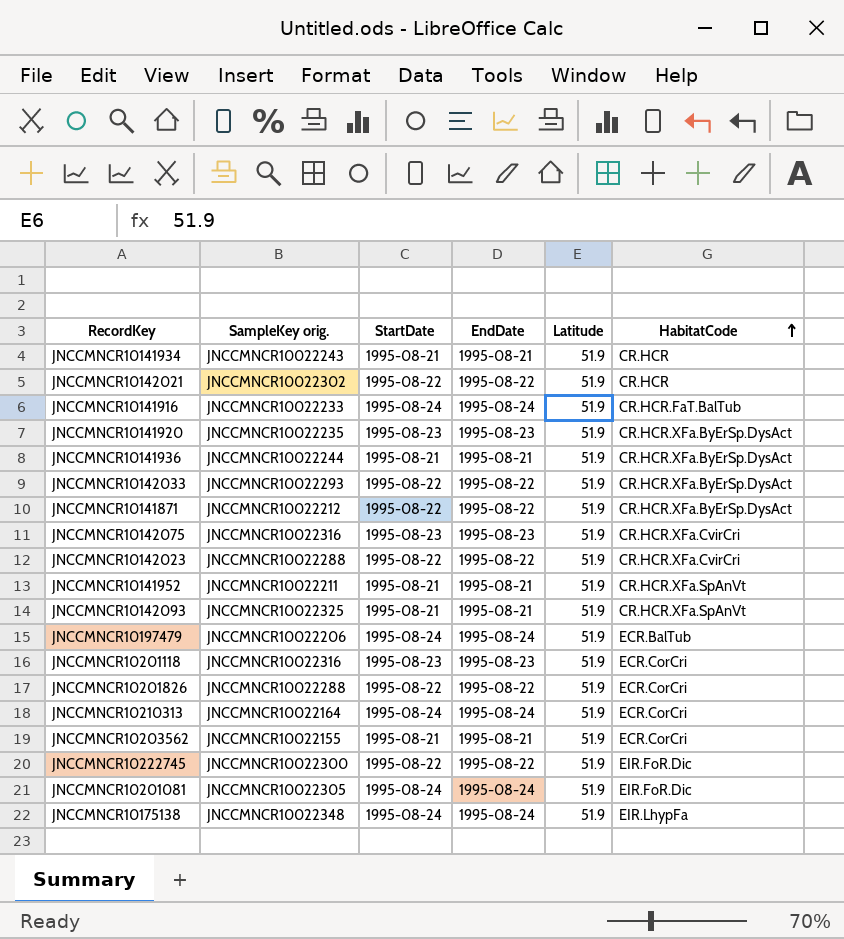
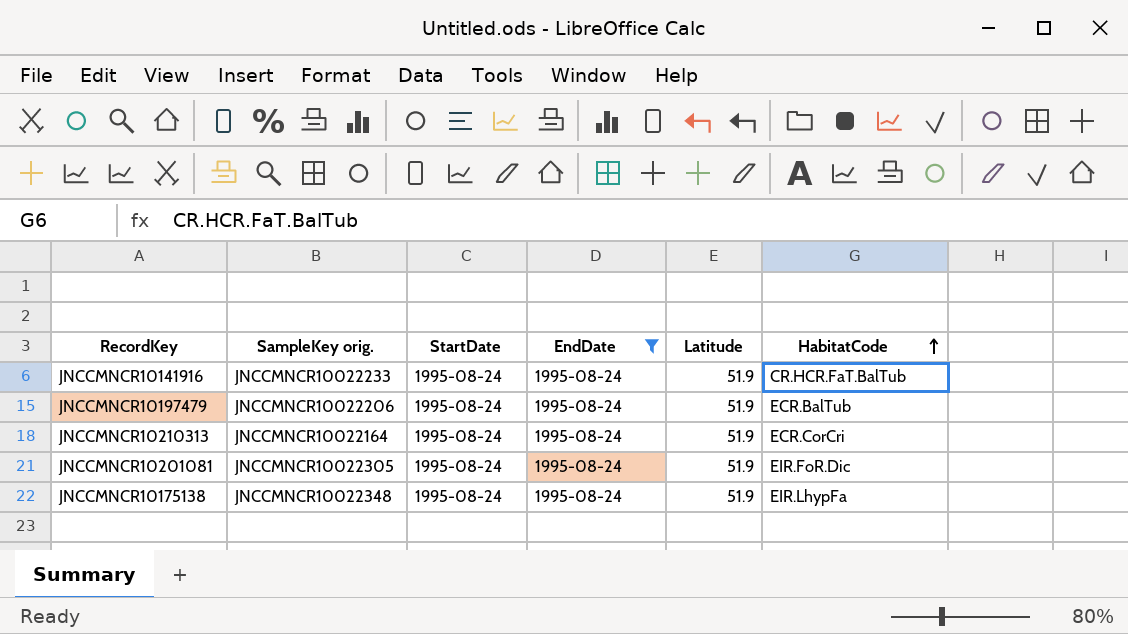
filter: none -> EndDate = 1995-08-24

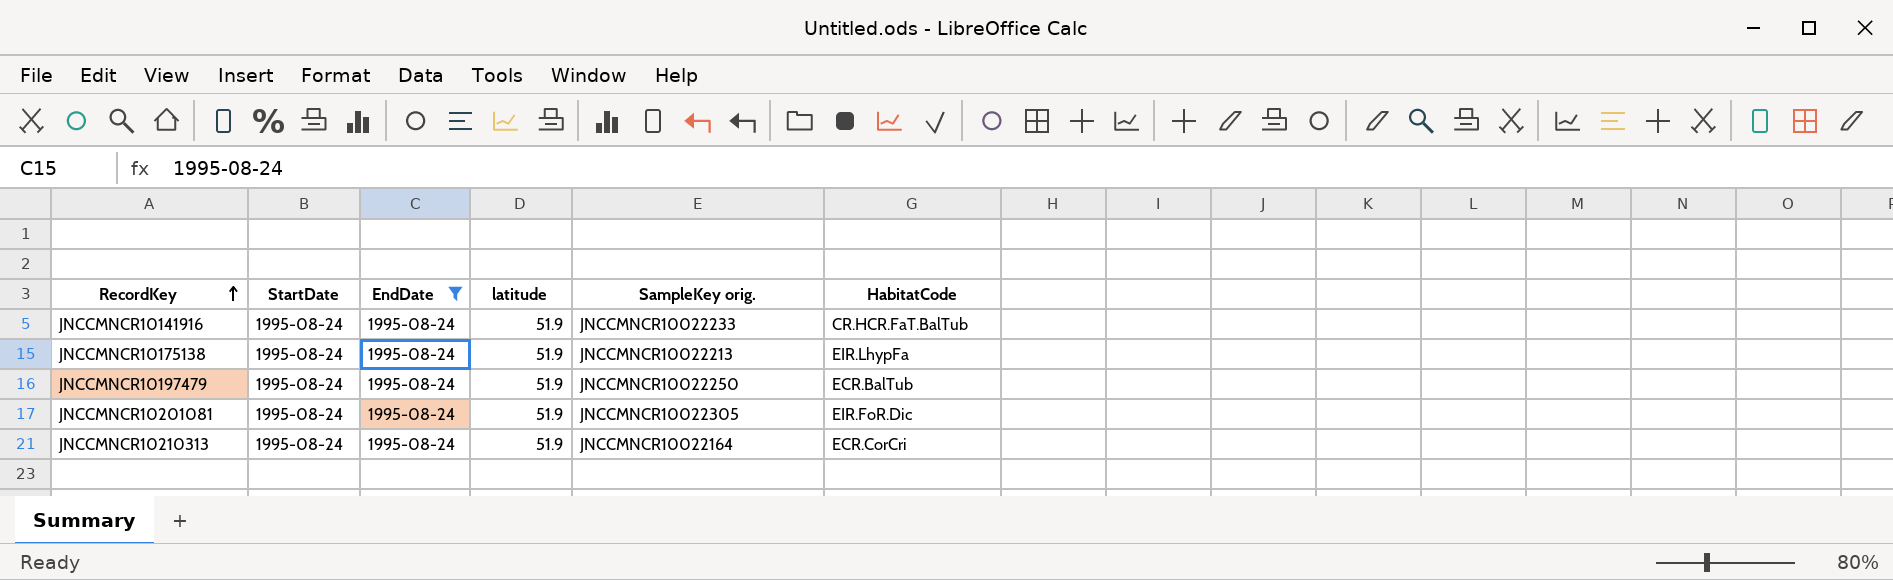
row order: HabitatCode ascending -> RecordKey ascending
column name: Latitude -> latitude
column SampleKey orig. | position: 2 -> 5
JNCCMNCR10175138 | SampleKey orig.: JNCCMNCR10022348 -> JNCCMNCR10022213
JNCCMNCR10197479 | SampleKey orig.: JNCCMNCR10022206 -> JNCCMNCR10022250

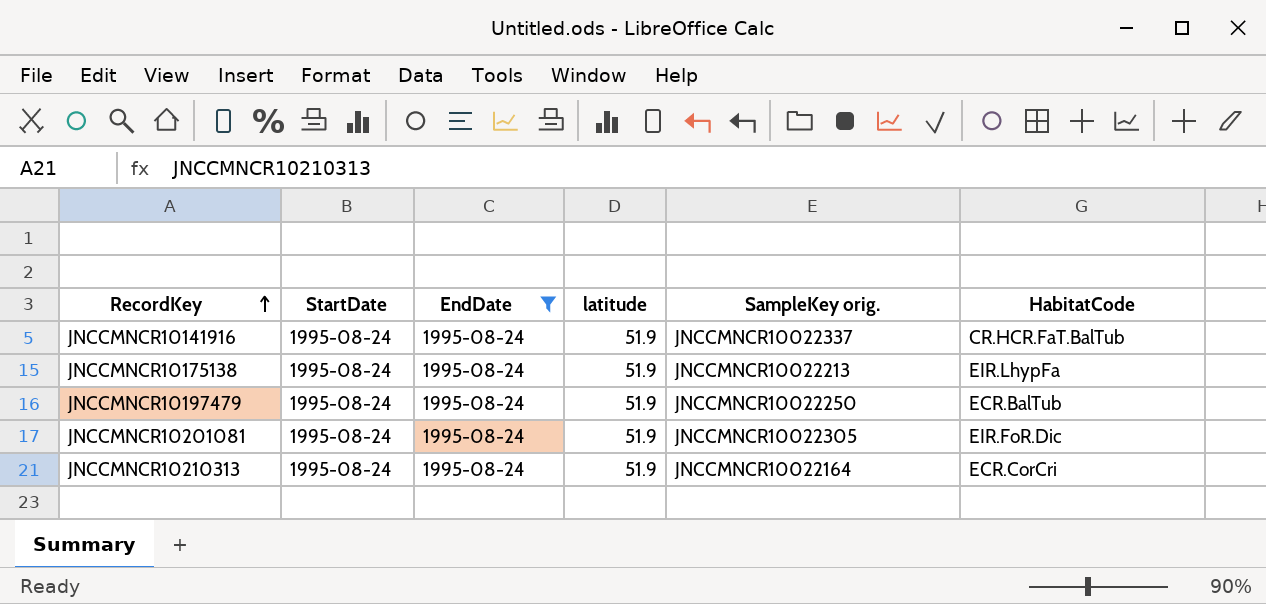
JNCCMNCR10141916 | SampleKey orig.: JNCCMNCR10022233 -> JNCCMNCR10022337

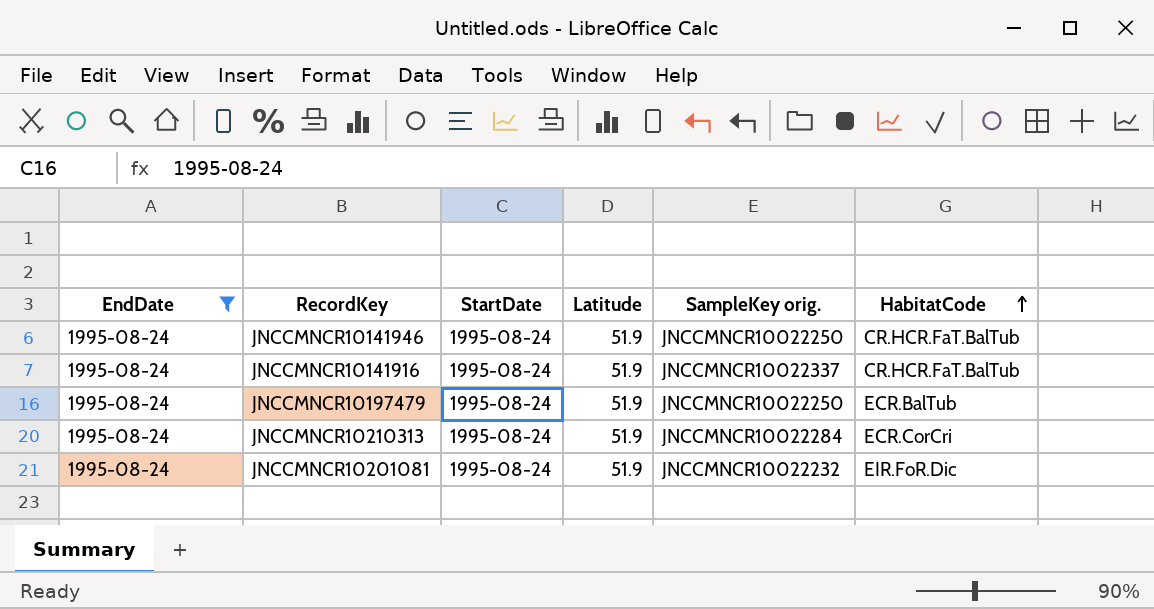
row order: RecordKey ascending -> HabitatCode ascending
column EndDate | position: 3 -> 1
column name: latitude -> Latitude
row JNCCMNCR10175138: 1995-08-24 | 1995-08-24 | 51.9 | JNCCMNCR10022213 | EIR.LhypFa -> none
row JNCCMNCR10141946: none -> 1995-08-24 | 1995-08-24 | 51.9 | JNCCMNCR10022250 | CR.HCR.FaT.BalTub
JNCCMNCR10210313 | SampleKey orig.: JNCCMNCR10022164 -> JNCCMNCR10022284
JNCCMNCR10201081 | SampleKey orig.: JNCCMNCR10022305 -> JNCCMNCR10022232

